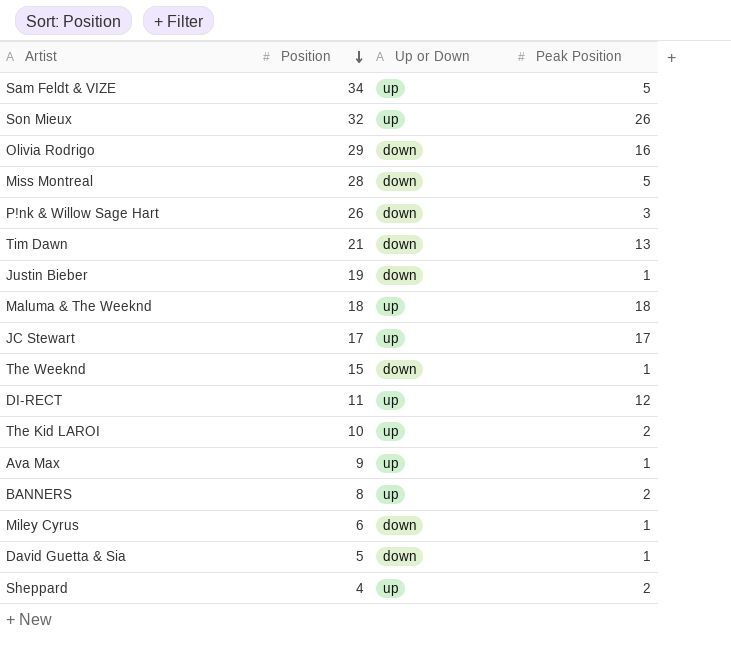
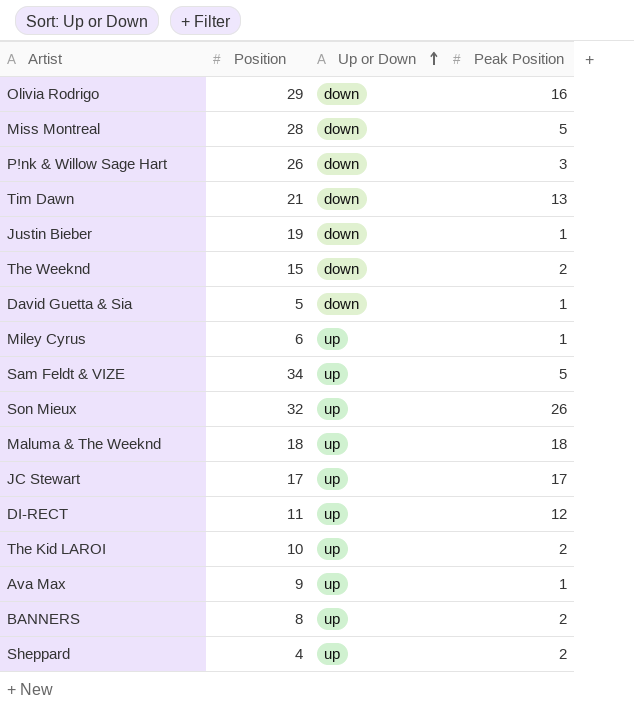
row order: Position descending -> Up or Down ascending
The Weeknd | Peak Position: 1 -> 2
Miley Cyrus | Up or Down: down -> up

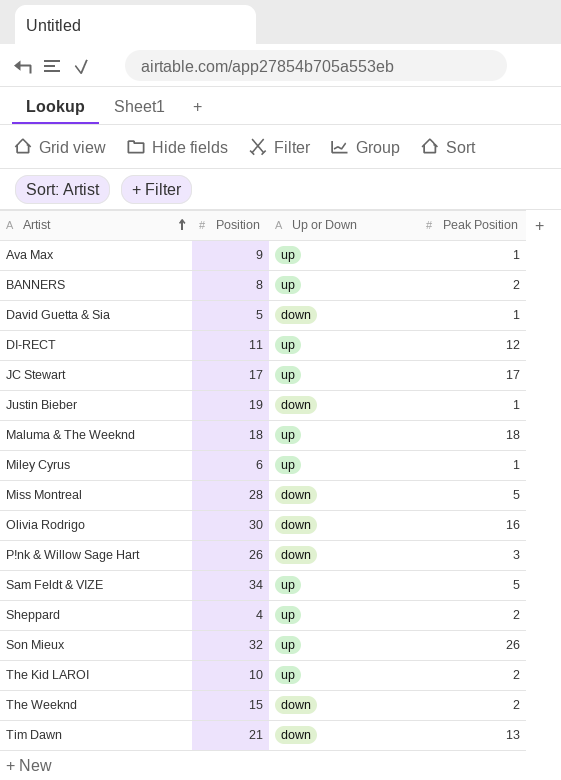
row order: Up or Down ascending -> Artist ascending
Olivia Rodrigo | Position: 29 -> 30

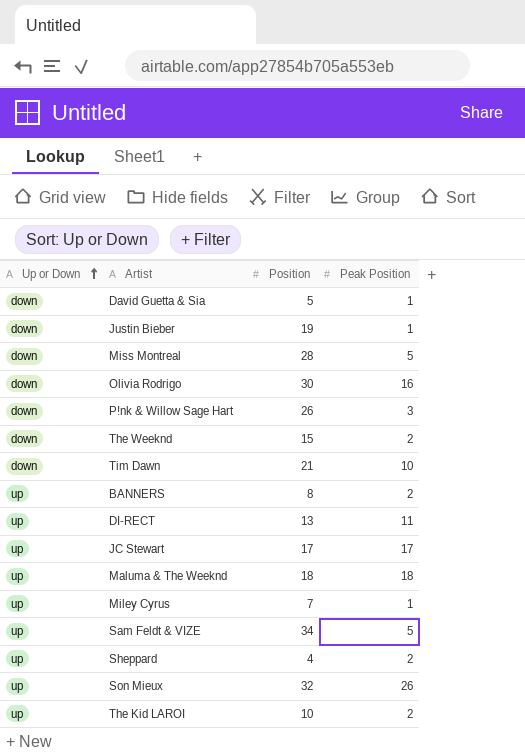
row order: Artist ascending -> Up or Down ascending
column Up or Down | position: 3 -> 1
row Ava Max: 9 | up | 1 -> none
Tim Dawn | Peak Position: 13 -> 10
DI-RECT | Position: 11 -> 13
DI-RECT | Peak Position: 12 -> 11
Miley Cyrus | Position: 6 -> 7

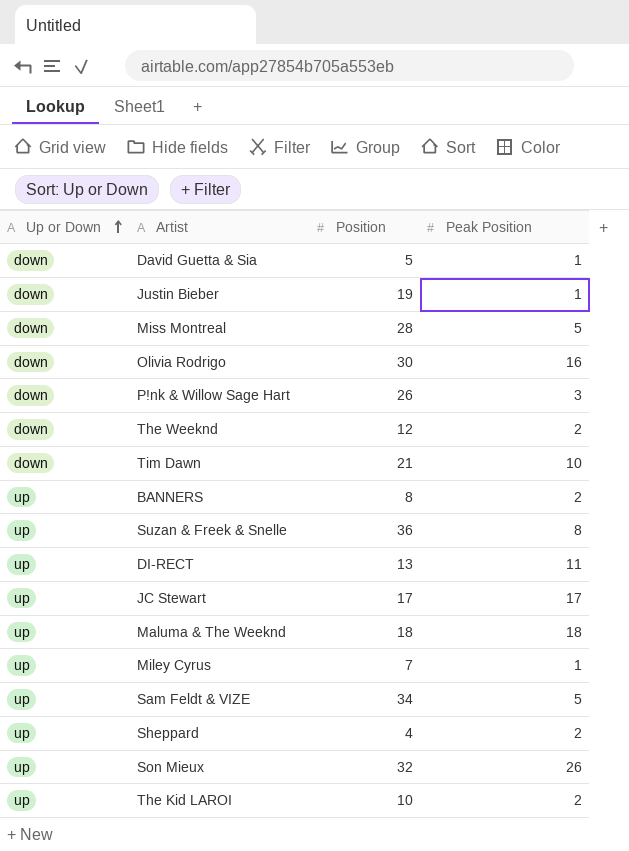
The Weeknd | Position: 15 -> 12
row Suzan & Freek & Snelle: none -> up | 36 | 8

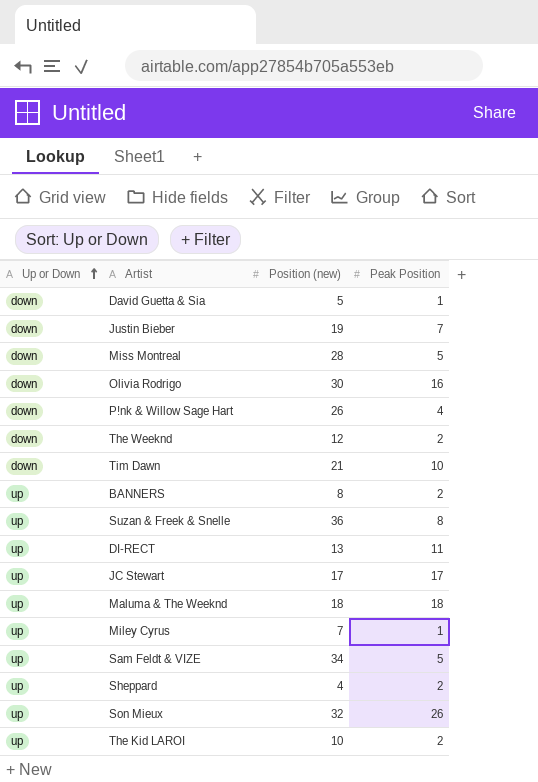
column name: Position -> Position (new)
Justin Bieber | Peak Position: 1 -> 7
P!nk & Willow Sage Hart | Peak Position: 3 -> 4

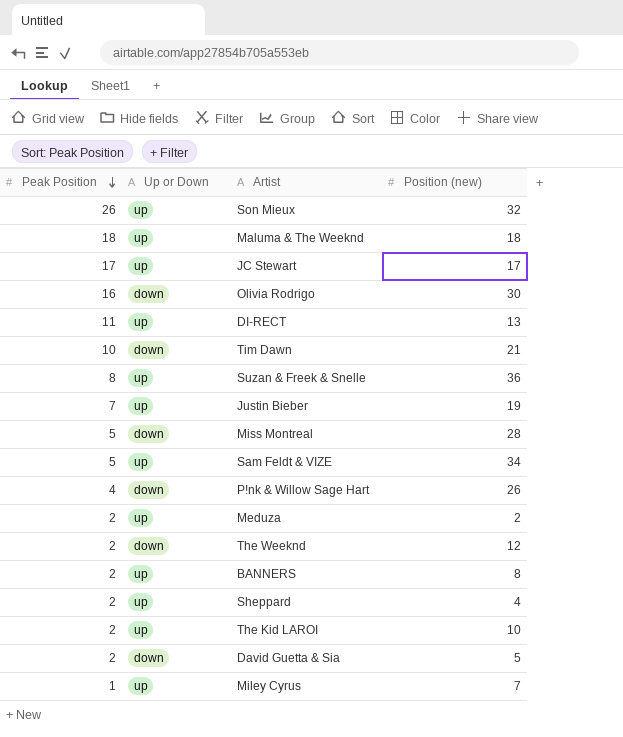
row order: Up or Down ascending -> Peak Position descending
column Peak Position | position: 4 -> 1
Justin Bieber | Up or Down: down -> up
row Meduza: none -> 2 | up | 2
David Guetta & Sia | Peak Position: 1 -> 2

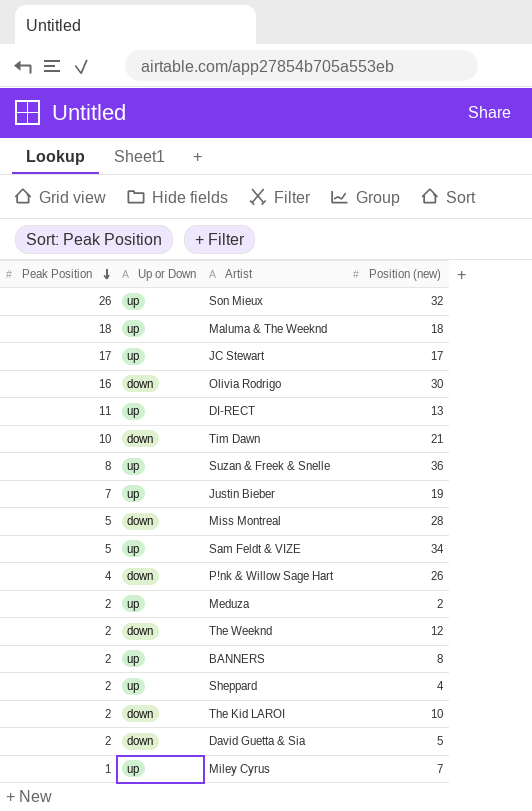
The Kid LAROI | Up or Down: up -> down

